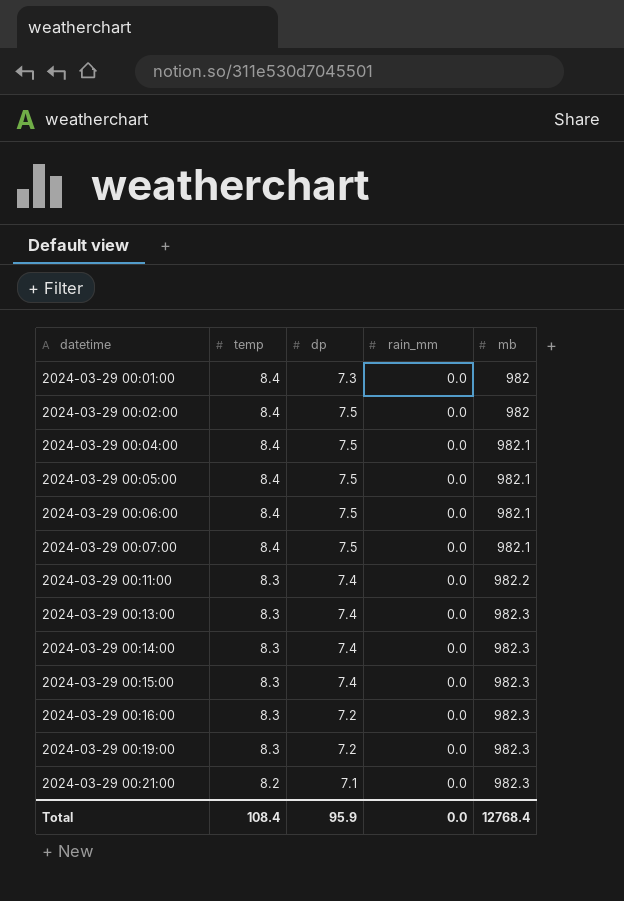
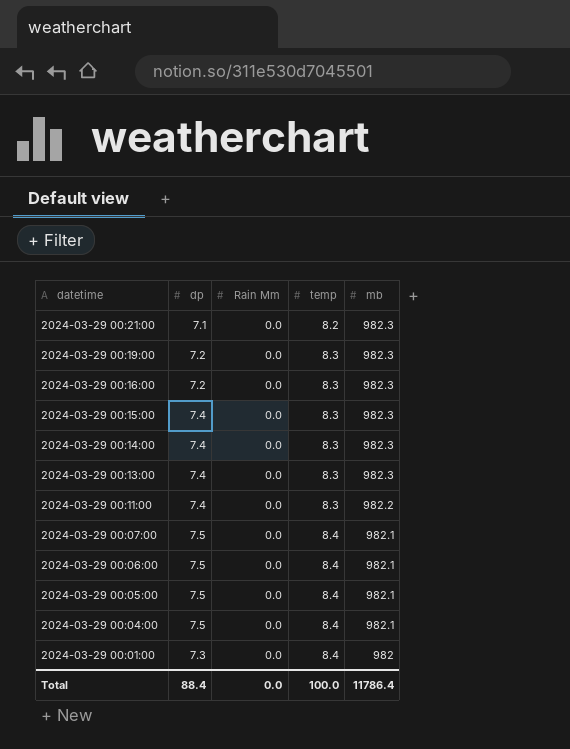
row order: datetime ascending -> datetime descending
column name: rain_mm -> Rain Mm
column temp | position: 2 -> 4
row 2024-03-29 00:02:00: 8.4 | 7.5 | 0.0 | 982 -> none
Total | dp: 95.9 -> 88.4
Total | temp: 108.4 -> 100.0
Total | mb: 12768.4 -> 11786.4

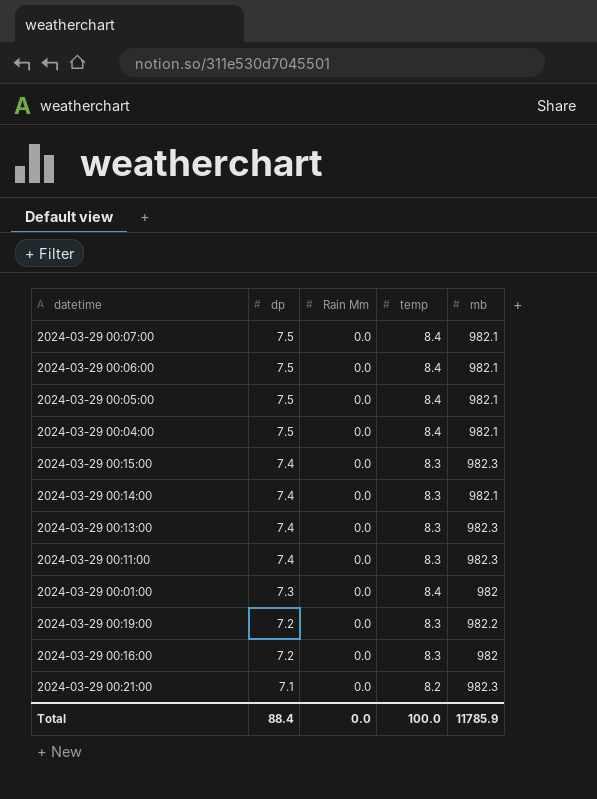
row order: datetime descending -> dp descending
2024-03-29 00:14:00 | mb: 982.3 -> 982.1
2024-03-29 00:11:00 | mb: 982.2 -> 982.3
2024-03-29 00:19:00 | mb: 982.3 -> 982.2
2024-03-29 00:16:00 | mb: 982.3 -> 982
Total | mb: 11786.4 -> 11785.9

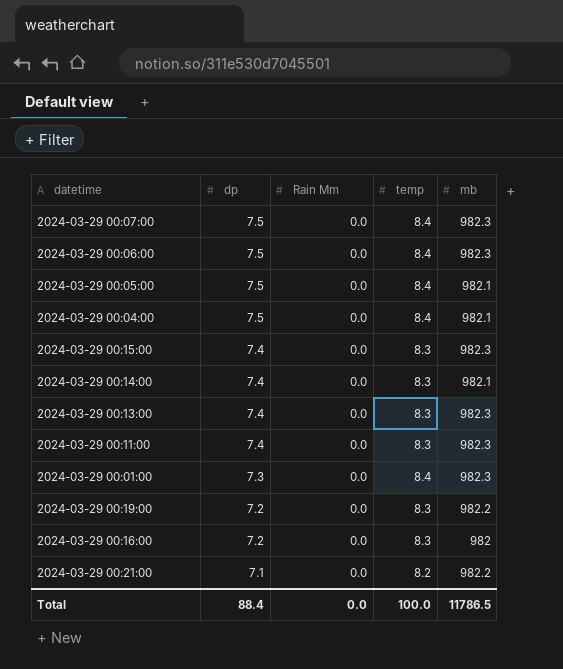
2024-03-29 00:07:00 | mb: 982.1 -> 982.3
2024-03-29 00:06:00 | mb: 982.1 -> 982.3
2024-03-29 00:01:00 | mb: 982 -> 982.3
2024-03-29 00:21:00 | mb: 982.3 -> 982.2
Total | mb: 11785.9 -> 11786.5

